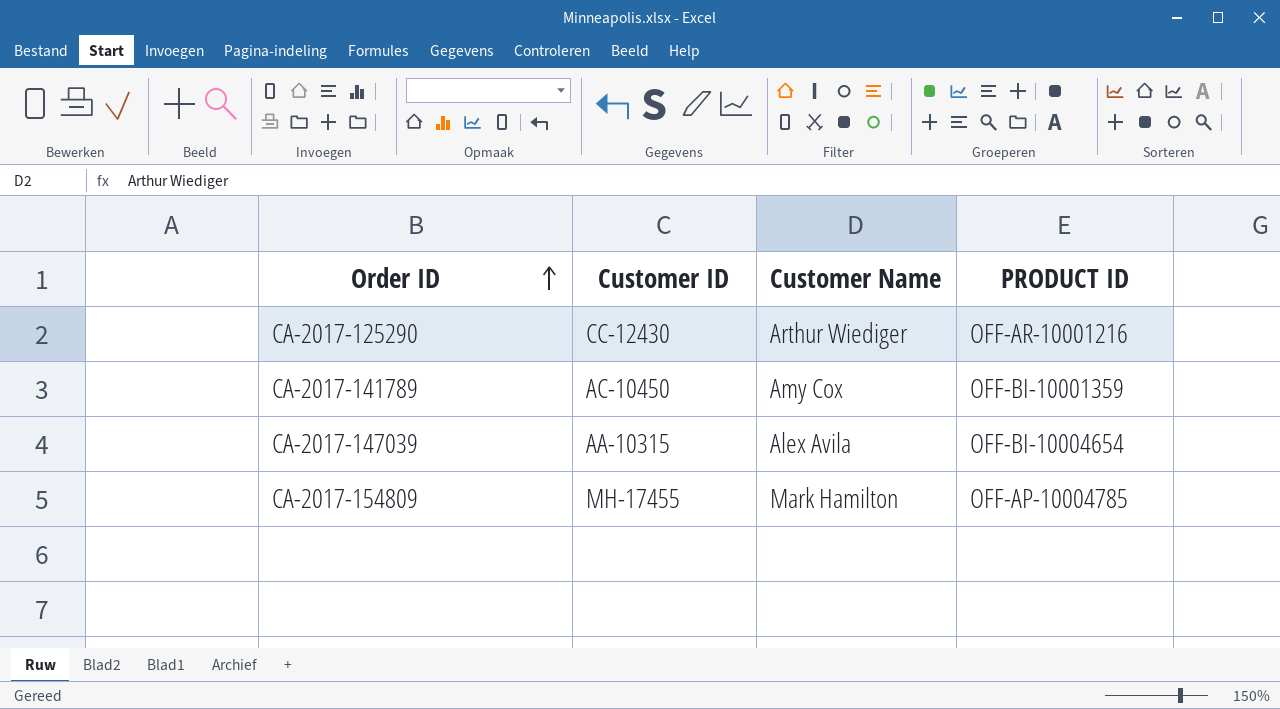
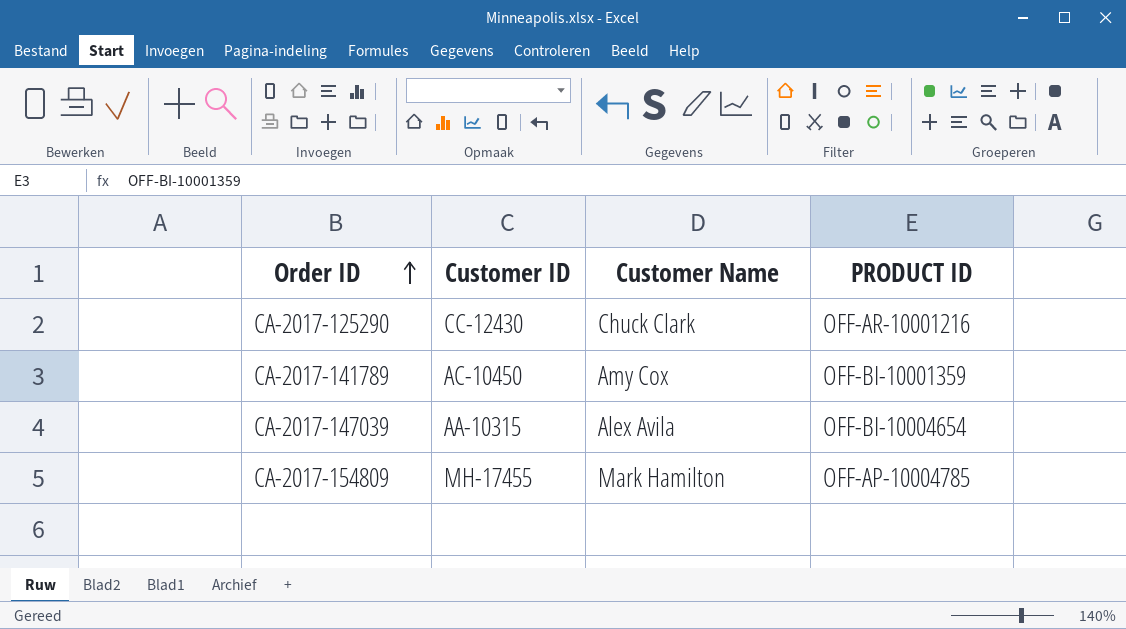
CA-2017-125290 | Customer Name: Arthur Wiediger -> Chuck Clark

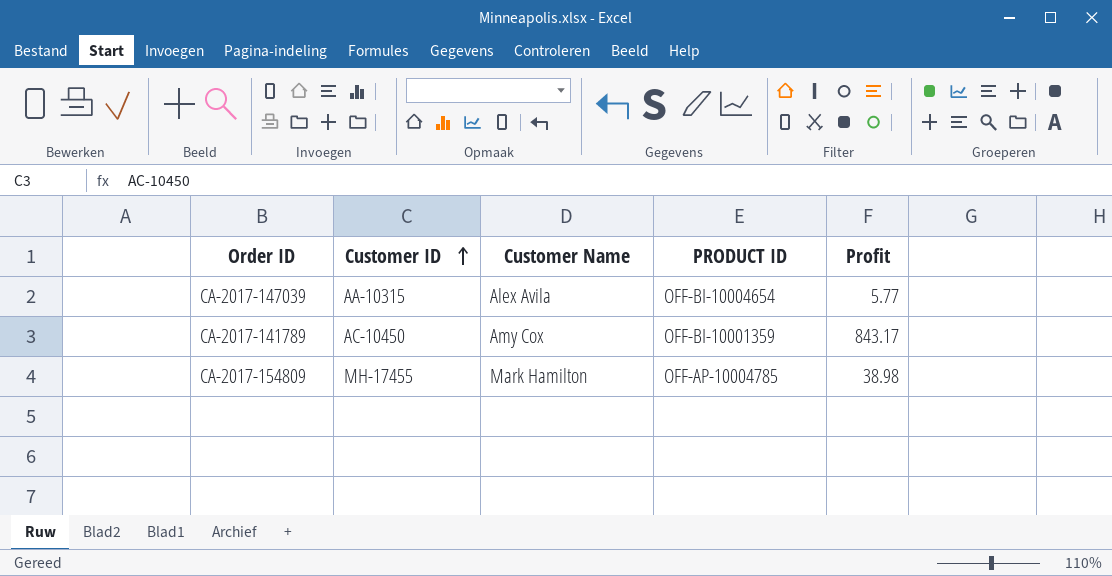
row order: Order ID ascending -> Customer ID ascending
column Profit | position: none -> 5
row CA-2017-125290: CC-12430 | Chuck Clark | OFF-AR-10001216 -> none

